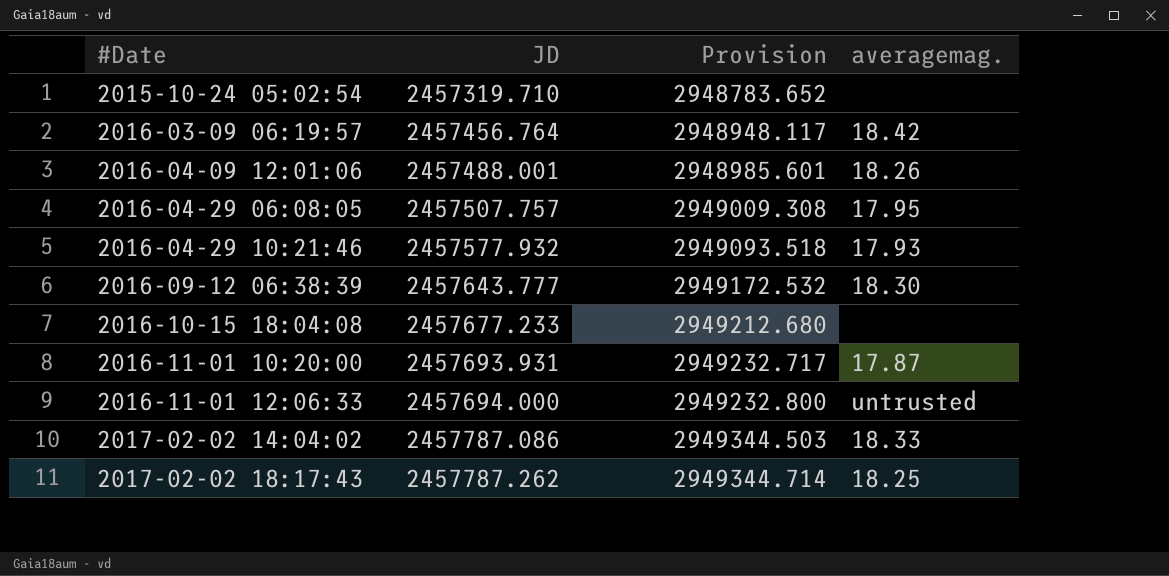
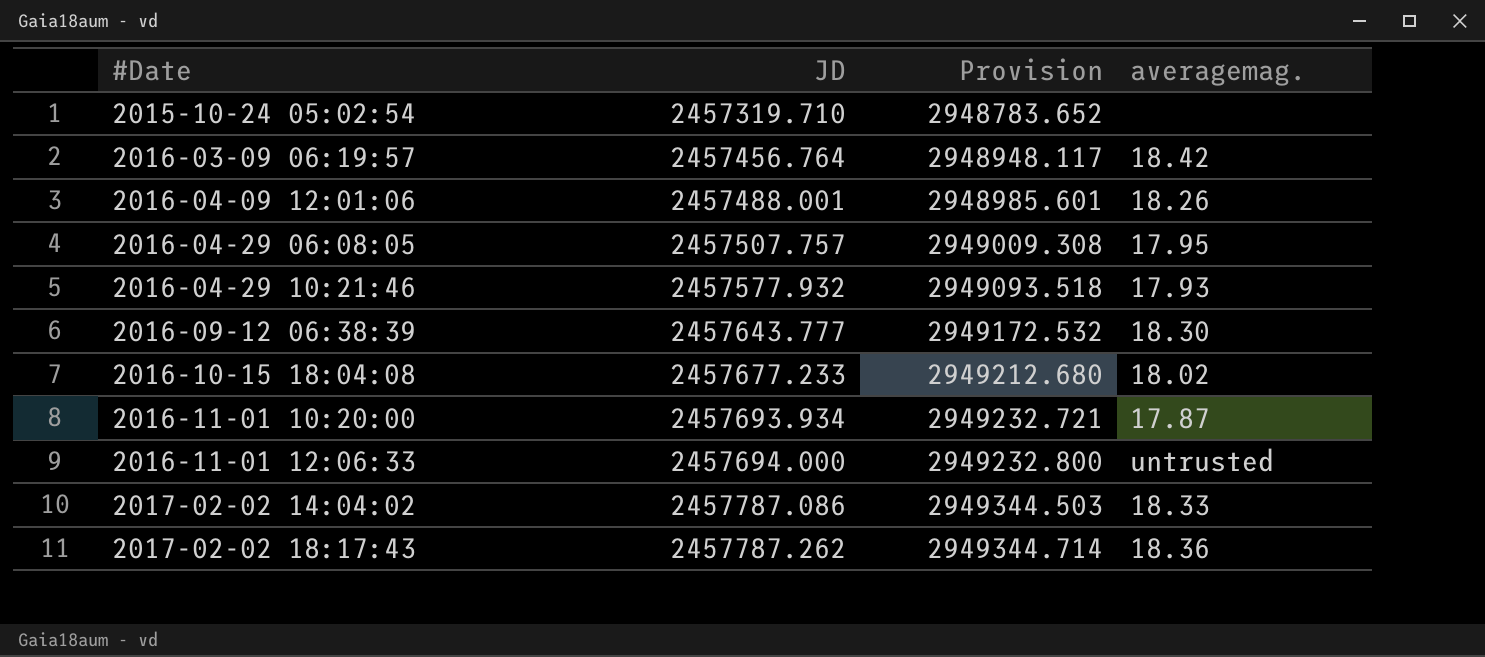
2016-10-15 18:04:08 | averagemag.: none -> 18.02
2016-11-01 10:20:00 | JD: 2457693.931 -> 2457693.934
2016-11-01 10:20:00 | Provision: 2949232.717 -> 2949232.721
2017-02-02 18:17:43 | averagemag.: 18.25 -> 18.36

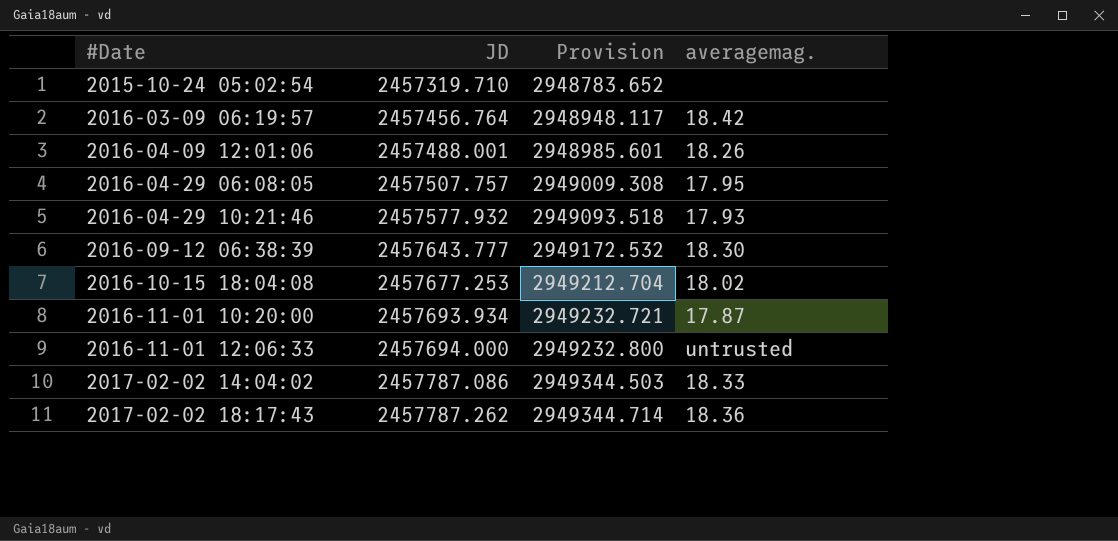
2016-10-15 18:04:08 | JD: 2457677.233 -> 2457677.253
2016-10-15 18:04:08 | Provision: 2949212.680 -> 2949212.704

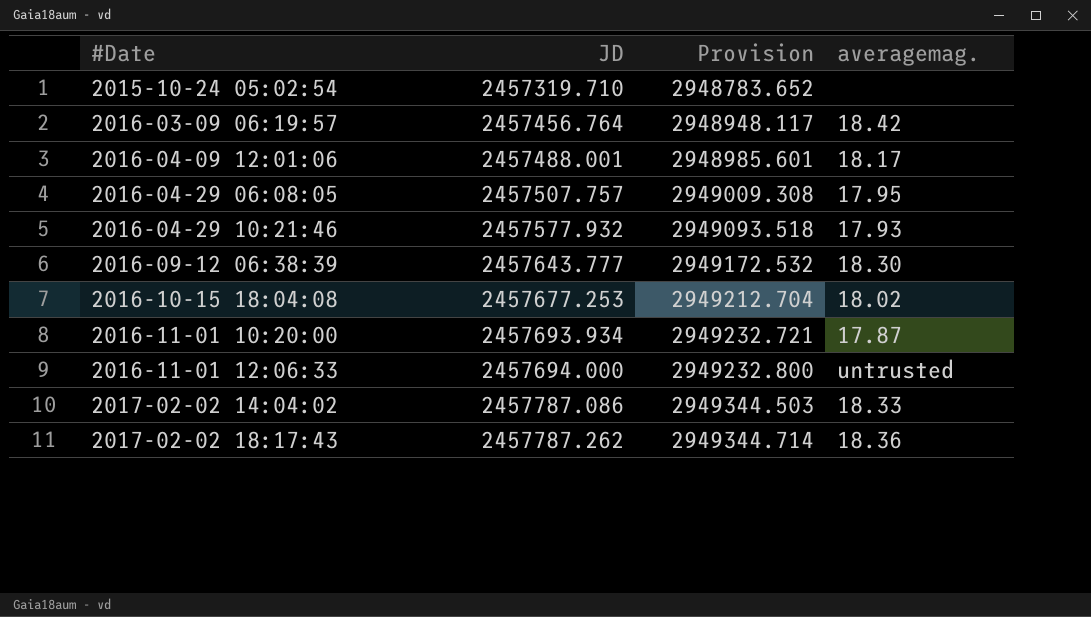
2016-04-09 12:01:06 | averagemag.: 18.26 -> 18.17

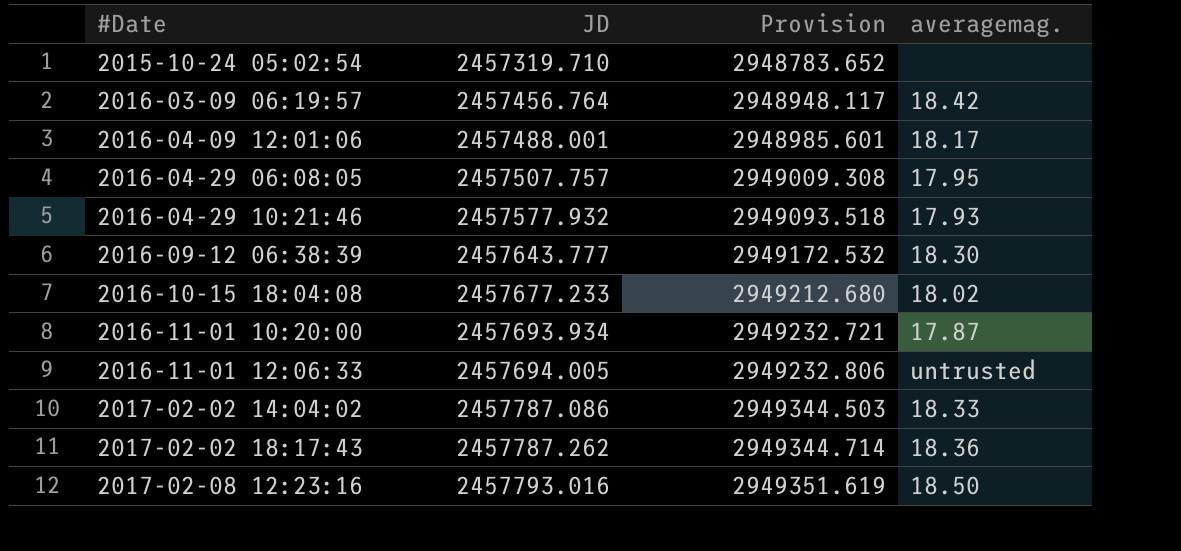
2016-10-15 18:04:08 | JD: 2457677.253 -> 2457677.233
2016-10-15 18:04:08 | Provision: 2949212.704 -> 2949212.680
2016-11-01 12:06:33 | JD: 2457694.000 -> 2457694.005
2016-11-01 12:06:33 | Provision: 2949232.800 -> 2949232.806
row 2017-02-08 12:23:16: none -> 2457793.016 | 2949351.619 | 18.50

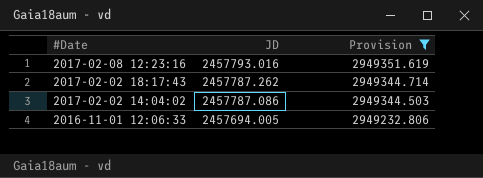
filter: none -> Provision >= 2949232.806
row order: #Date ascending -> #Date descending
column averagemag. | position: 4 -> none

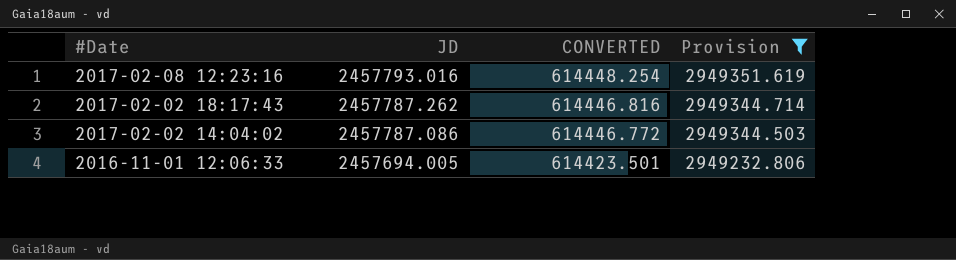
column CONVERTED | formula: none -> [JD] * 0.25

